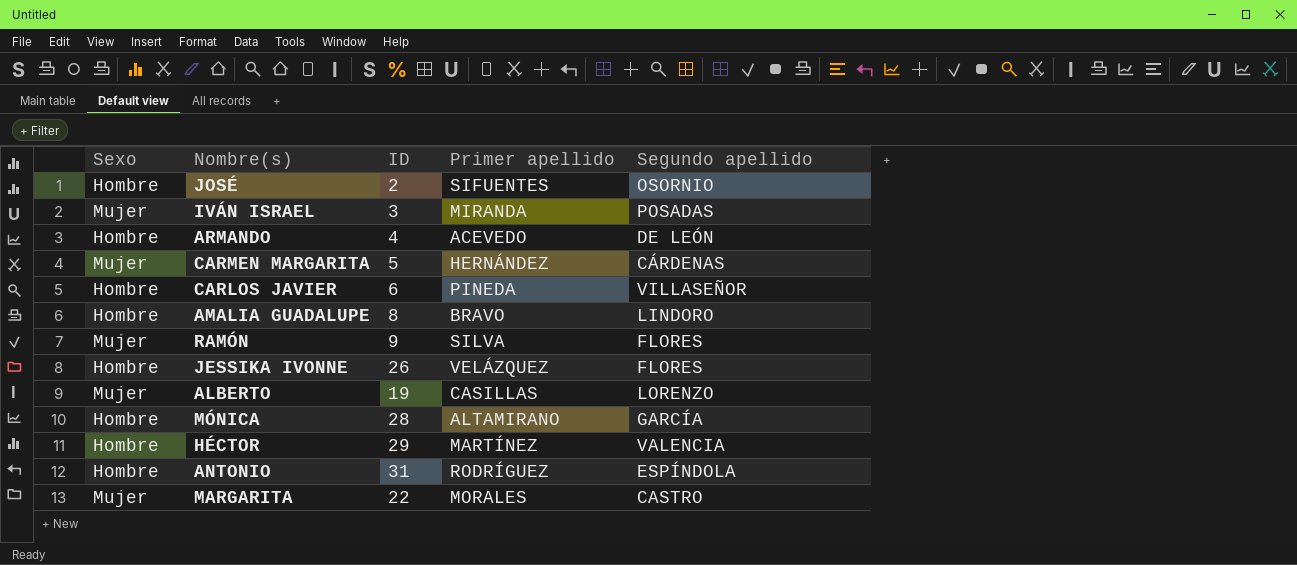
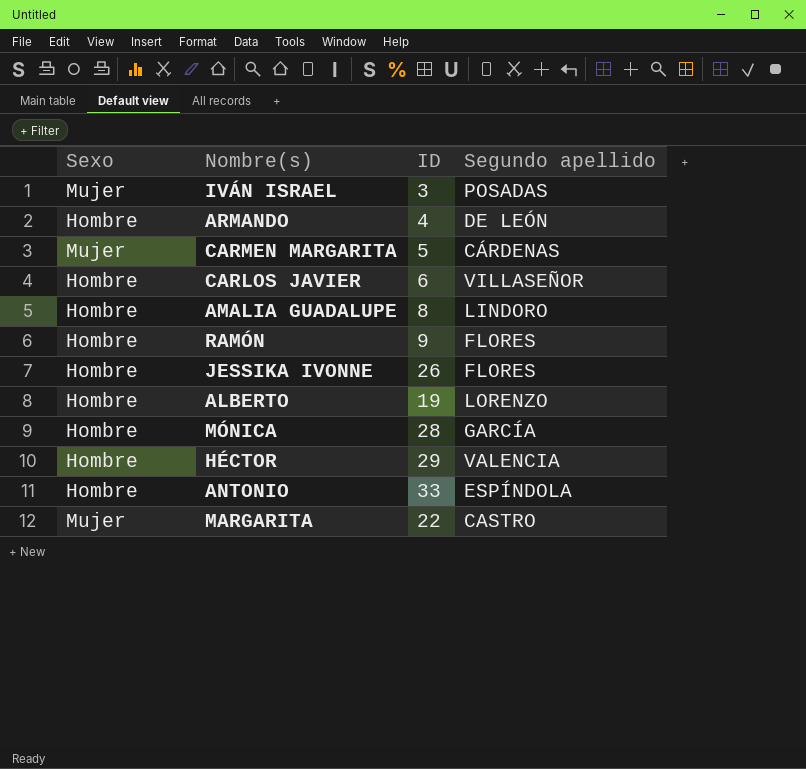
column Primer apellido | position: 4 -> none
row JOSÉ: Hombre | 2 | SIFUENTES | OSORNIO -> none
RAMÓN | Sexo: Mujer -> Hombre
ALBERTO | Sexo: Mujer -> Hombre
ANTONIO | ID: 31 -> 33

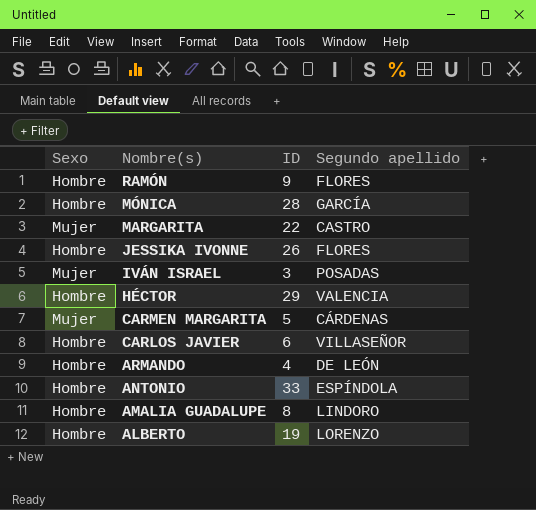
row order: none -> Nombre(s) descending

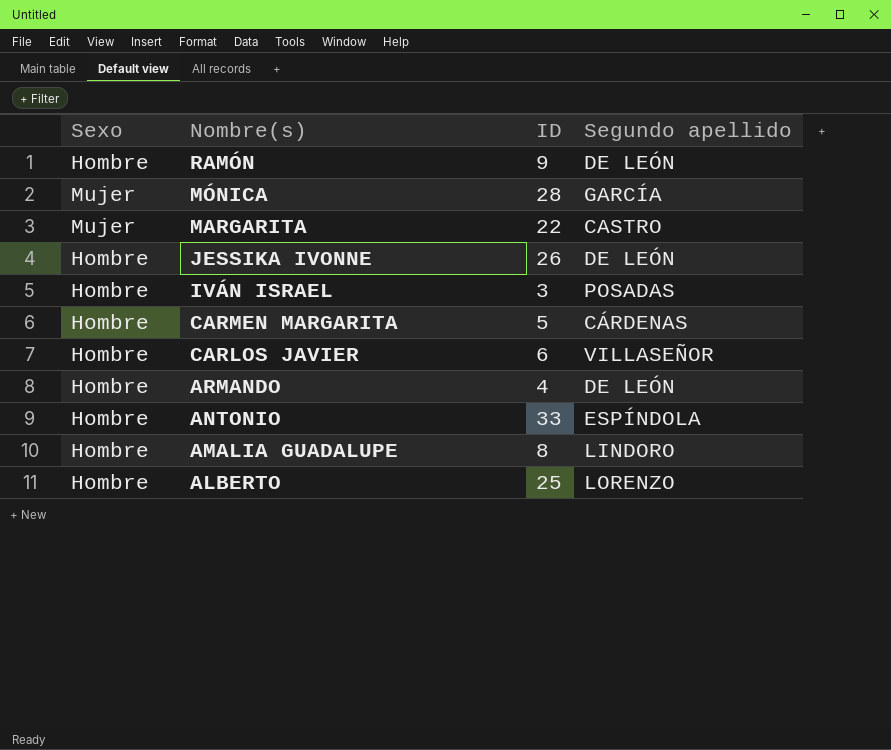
row HÉCTOR: Hombre | 29 | VALENCIA -> none
RAMÓN | Segundo apellido: FLORES -> DE LEÓN
MÓNICA | Sexo: Hombre -> Mujer
JESSIKA IVONNE | Segundo apellido: FLORES -> DE LEÓN
IVÁN ISRAEL | Sexo: Mujer -> Hombre
CARMEN MARGARITA | Sexo: Mujer -> Hombre
ALBERTO | ID: 19 -> 25

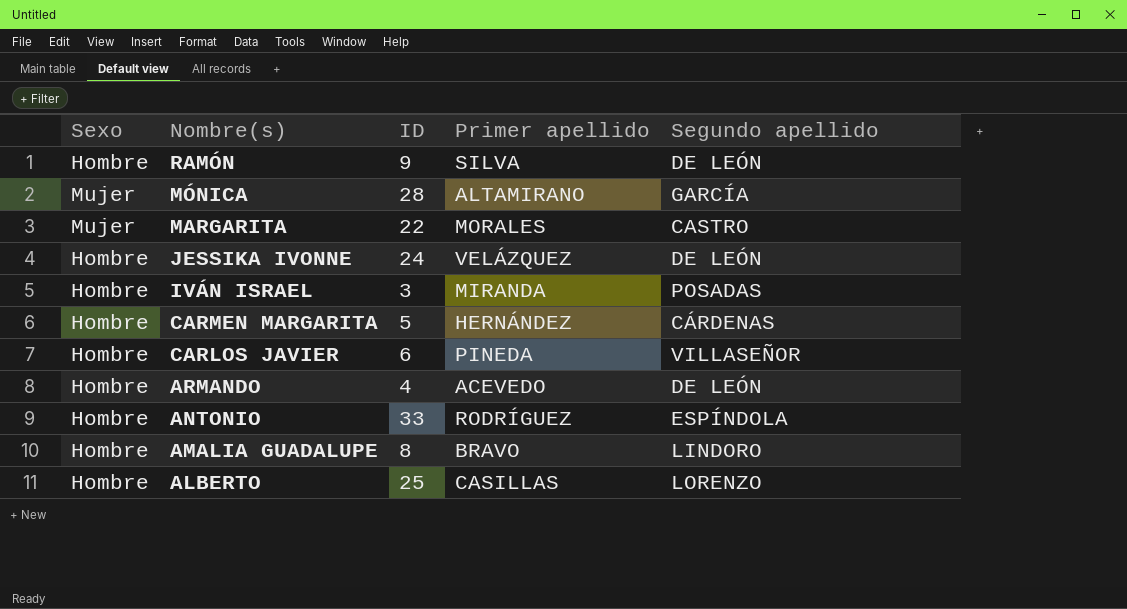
column Primer apellido | position: none -> 4
JESSIKA IVONNE | ID: 26 -> 24

